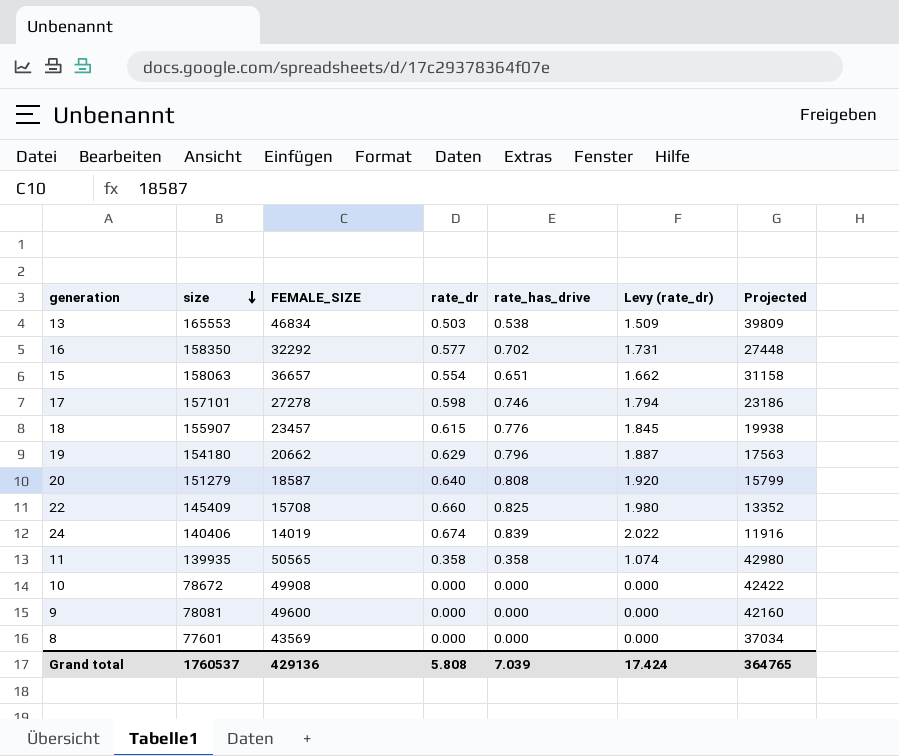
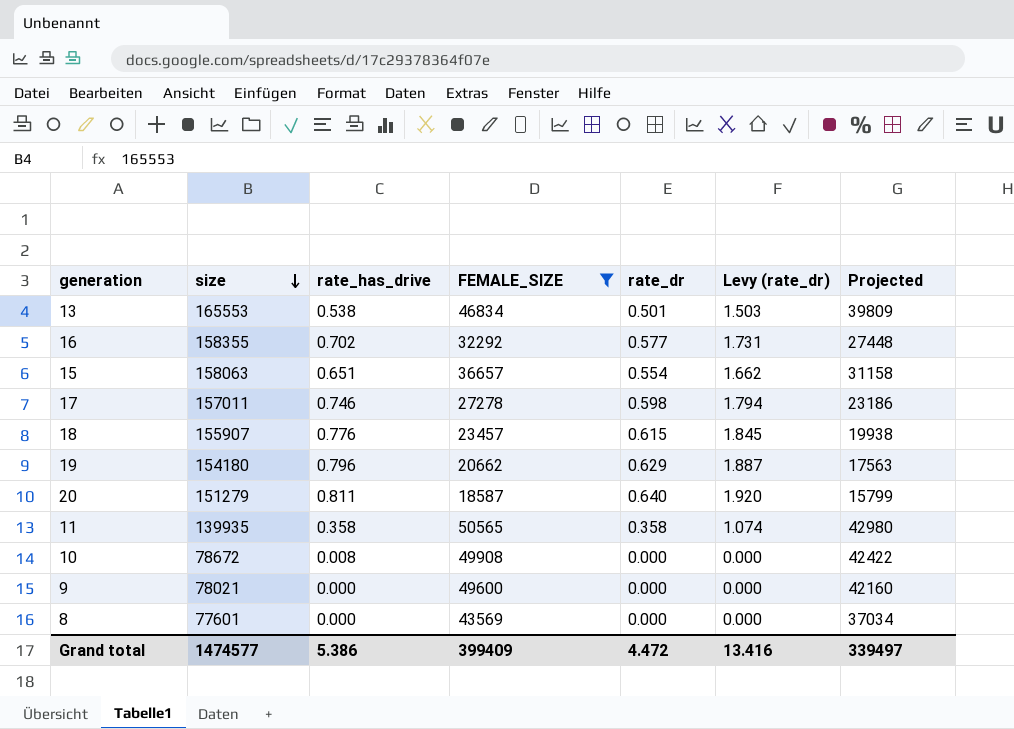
filter: none -> FEMALE_SIZE >= 18587
column rate_has_drive | position: 5 -> 3
13 | rate_dr: 0.503 -> 0.501
13 | Levy (rate_dr): 1.509 -> 1.503
16 | size: 158350 -> 158355
17 | size: 157101 -> 157011
20 | rate_has_drive: 0.808 -> 0.811
10 | rate_has_drive: 0.000 -> 0.008
9 | size: 78081 -> 78021
Grand total | size: 1760537 -> 1474577
Grand total | rate_has_drive: 7.039 -> 5.386
Grand total | FEMALE_SIZE: 429136 -> 399409
Grand total | rate_dr: 5.808 -> 4.472
Grand total | Levy (rate_dr): 17.424 -> 13.416
Grand total | Projected: 364765 -> 339497

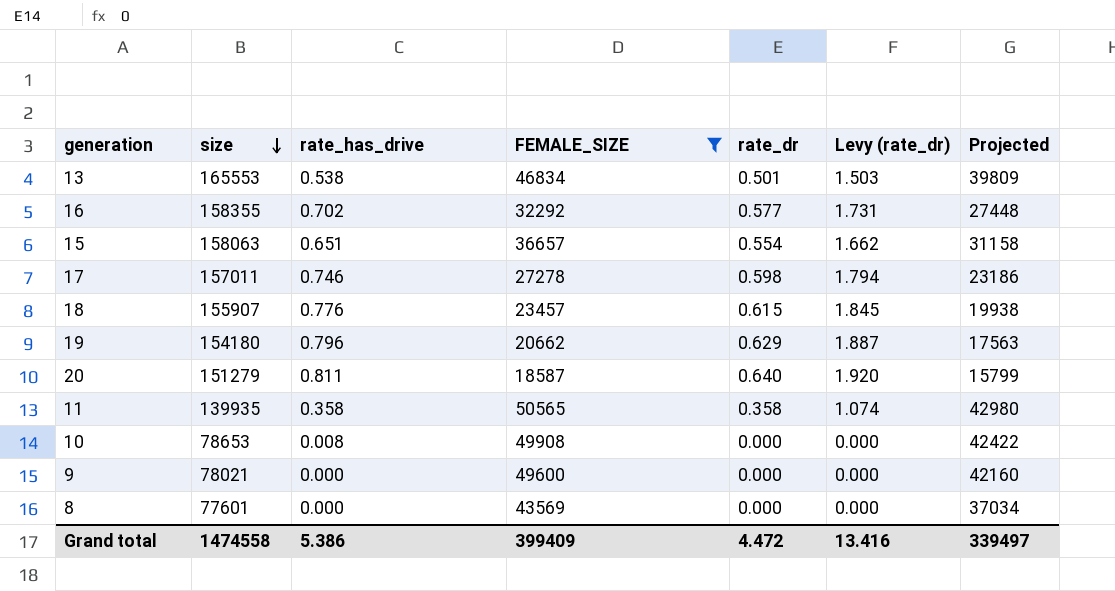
10 | size: 78672 -> 78653
Grand total | size: 1474577 -> 1474558

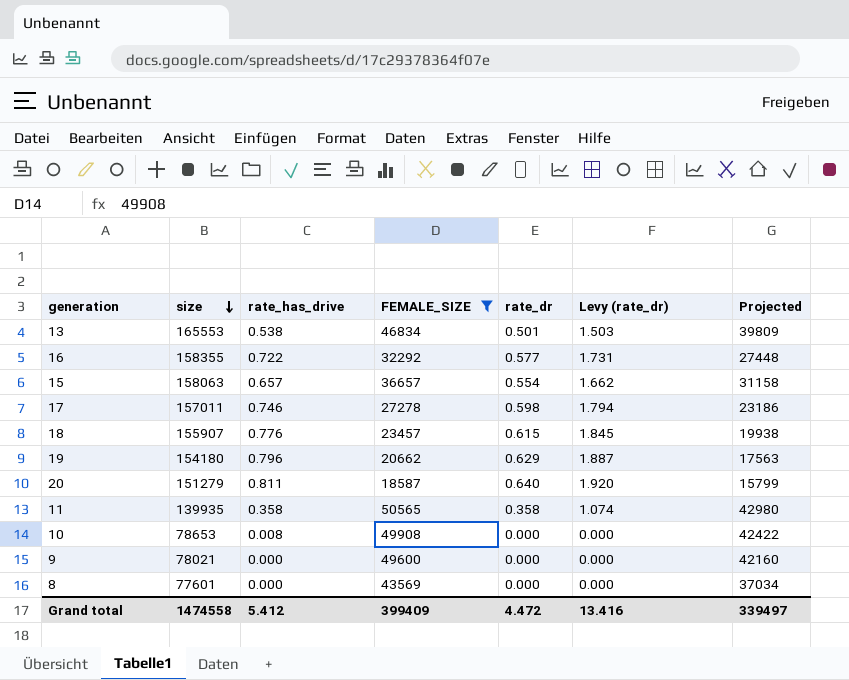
16 | rate_has_drive: 0.702 -> 0.722
15 | rate_has_drive: 0.651 -> 0.657
Grand total | rate_has_drive: 5.386 -> 5.412

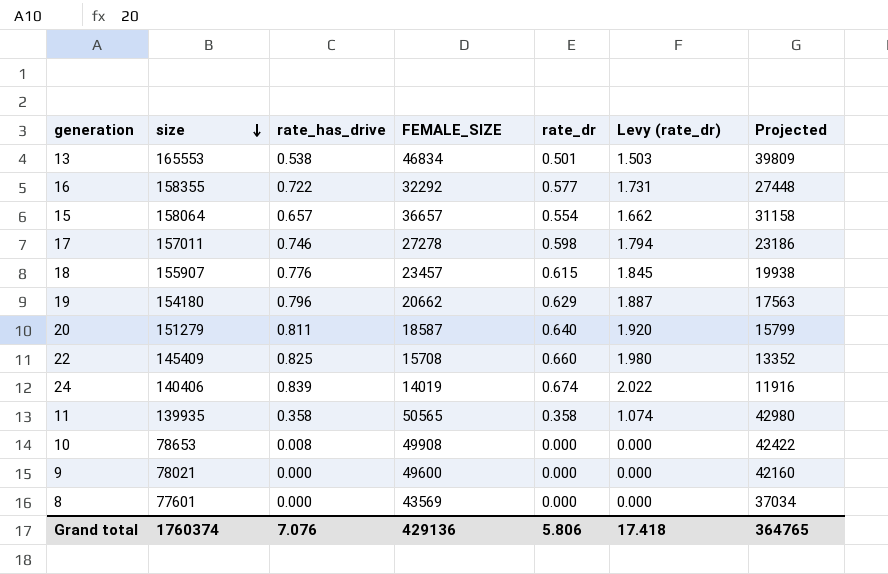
filter: FEMALE_SIZE >= 18587 -> none
15 | size: 158063 -> 158064
Grand total | size: 1474558 -> 1760374
Grand total | rate_has_drive: 5.412 -> 7.076
Grand total | FEMALE_SIZE: 399409 -> 429136
Grand total | rate_dr: 4.472 -> 5.806
Grand total | Levy (rate_dr): 13.416 -> 17.418
Grand total | Projected: 339497 -> 364765

